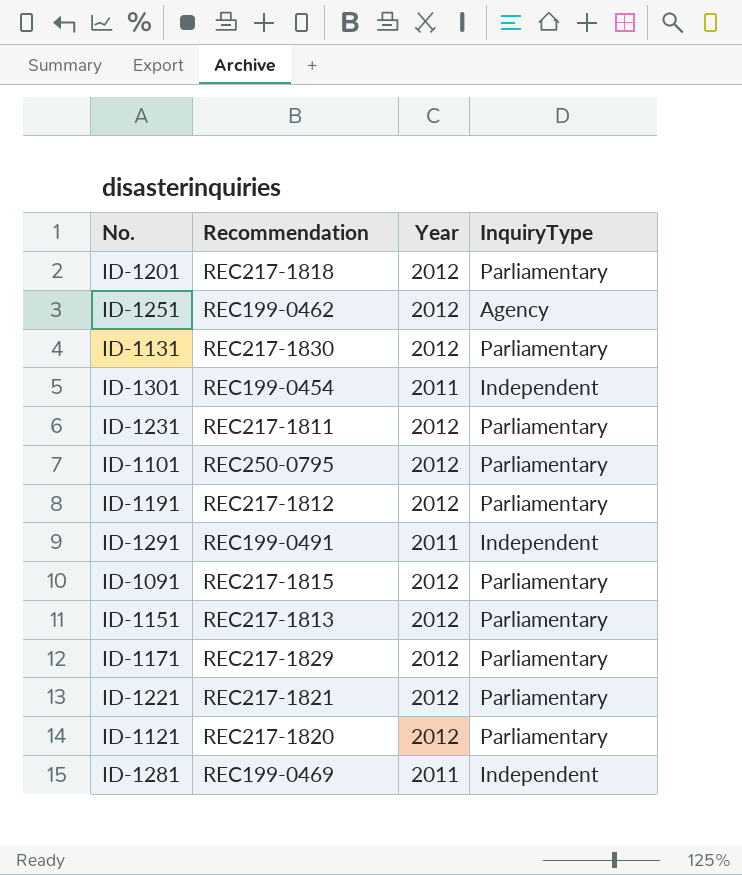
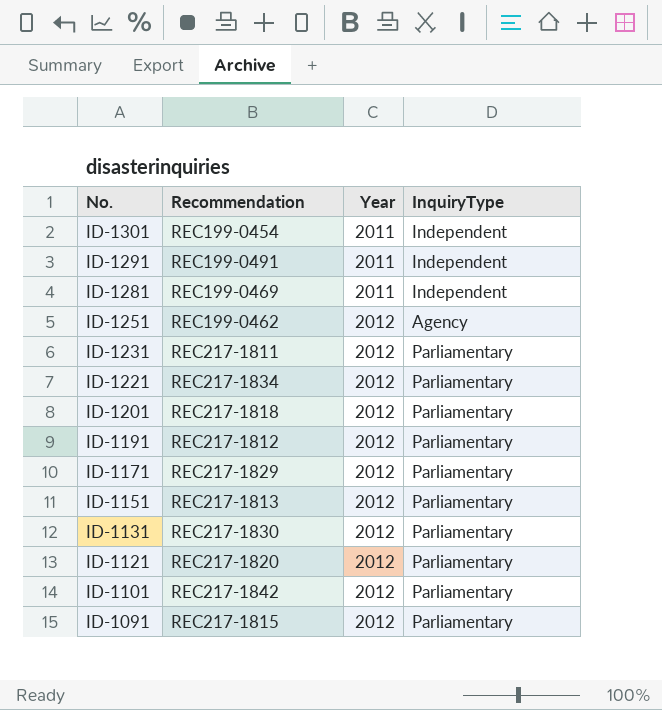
row order: none -> No. descending
ID-1221 | Recommendation: REC217-1821 -> REC217-1834
ID-1101 | Recommendation: REC250-0795 -> REC217-1842

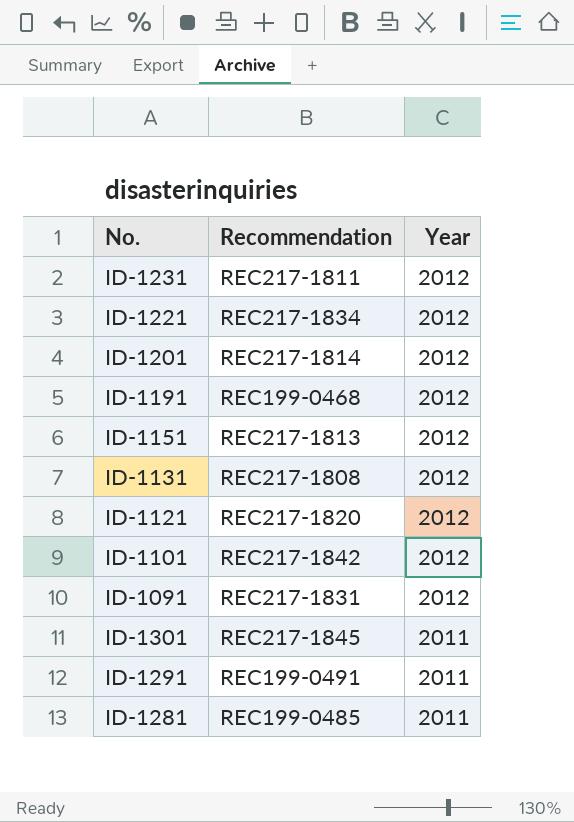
row order: No. descending -> Year descending
column InquiryType | position: 4 -> none
row ID-1251: REC199-0462 | 2012 | Agency -> none
row ID-1171: REC217-1829 | 2012 | Parliamentary -> none
ID-1201 | Recommendation: REC217-1818 -> REC217-1814
ID-1191 | Recommendation: REC217-1812 -> REC199-0468
ID-1131 | Recommendation: REC217-1830 -> REC217-1808
ID-1091 | Recommendation: REC217-1815 -> REC217-1831
ID-1301 | Recommendation: REC199-0454 -> REC217-1845
ID-1281 | Recommendation: REC199-0469 -> REC199-0485

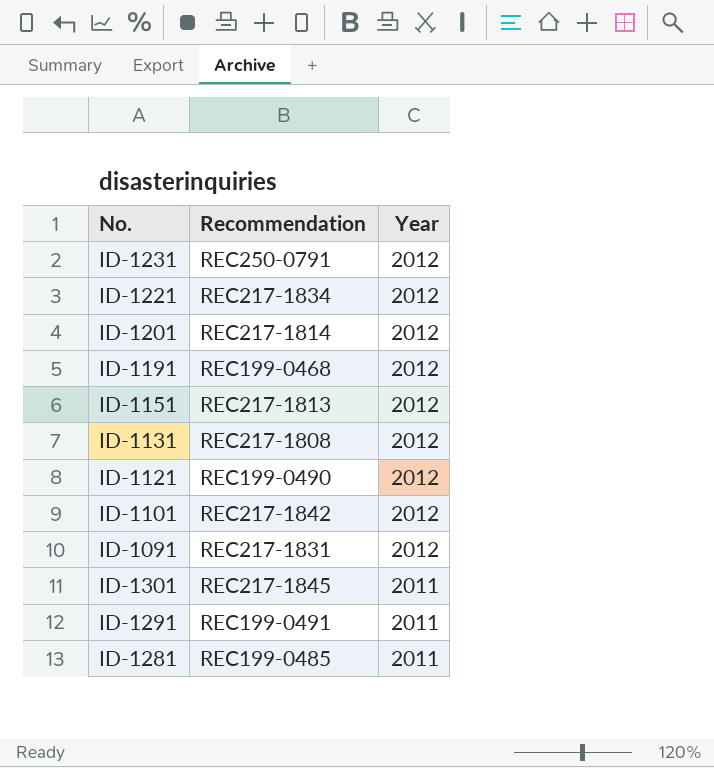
ID-1231 | Recommendation: REC217-1811 -> REC250-0791
ID-1121 | Recommendation: REC217-1820 -> REC199-0490

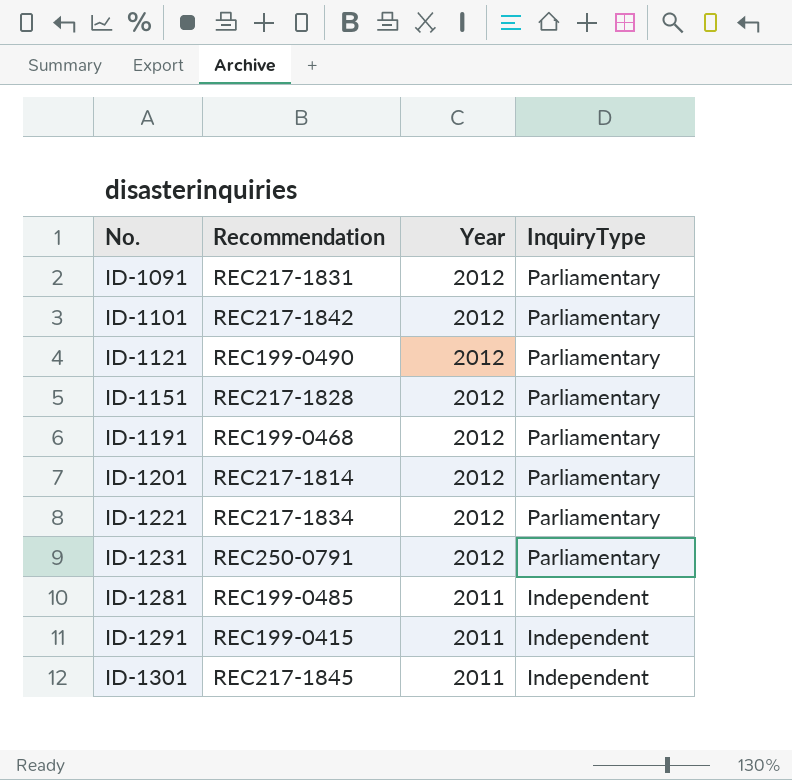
row order: Year descending -> No. ascending
column InquiryType | position: none -> 4
row ID-1131: REC217-1808 | 2012 -> none
ID-1151 | Recommendation: REC217-1813 -> REC217-1828
ID-1291 | Recommendation: REC199-0491 -> REC199-0415

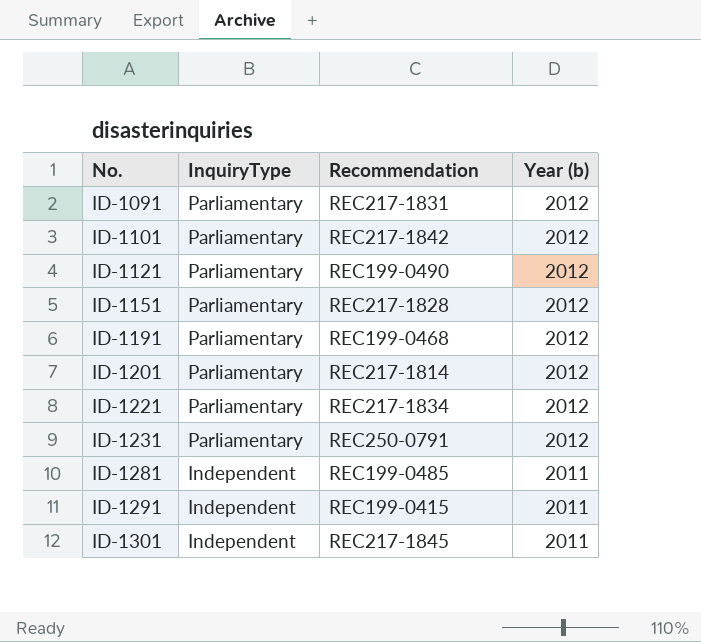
column InquiryType | position: 4 -> 2
column name: Year -> Year (b)

